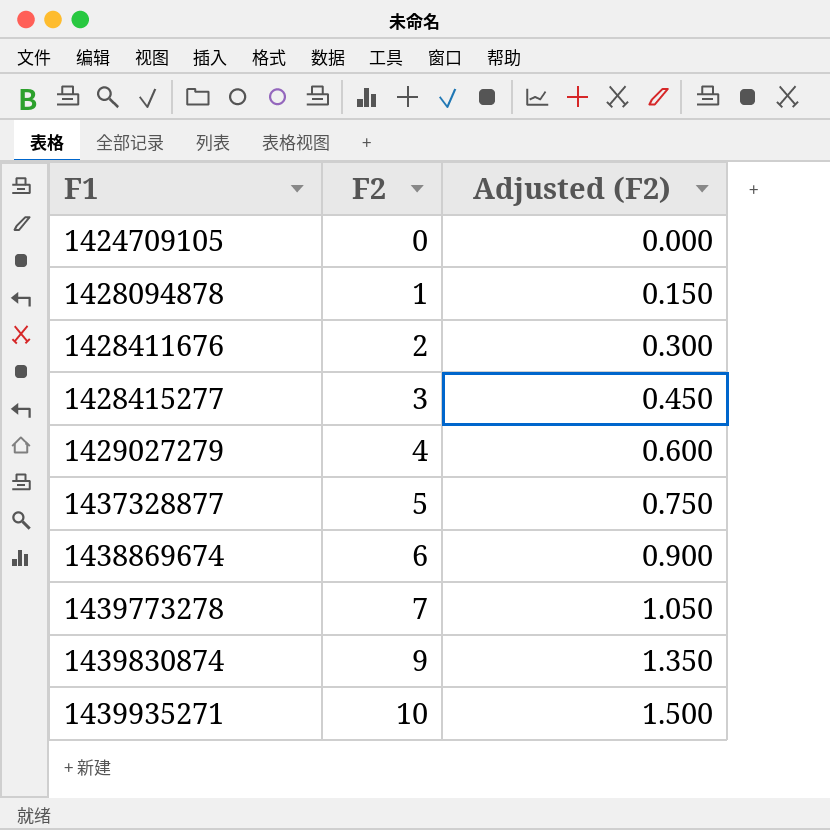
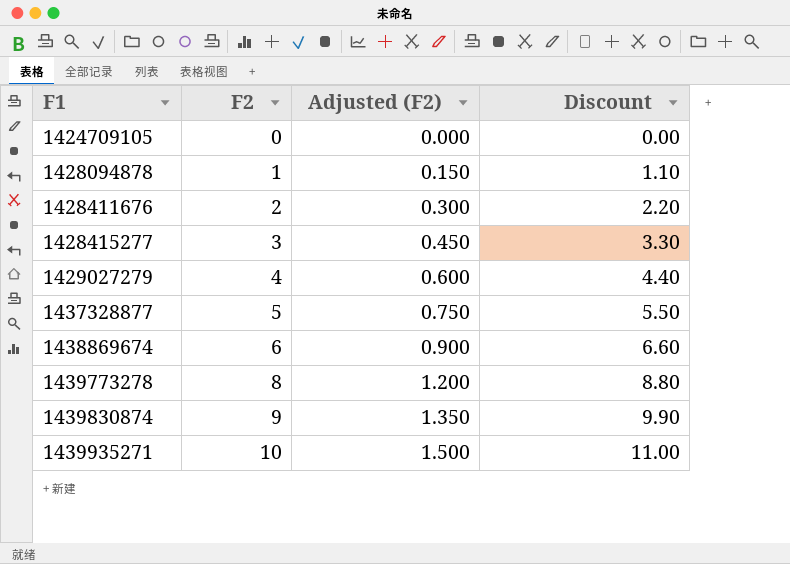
column Discount | formula: none -> [F2] * 1.1
1439773278 | F2: 7 -> 8
1439773278 | Adjusted (F2): 1.050 -> 1.200

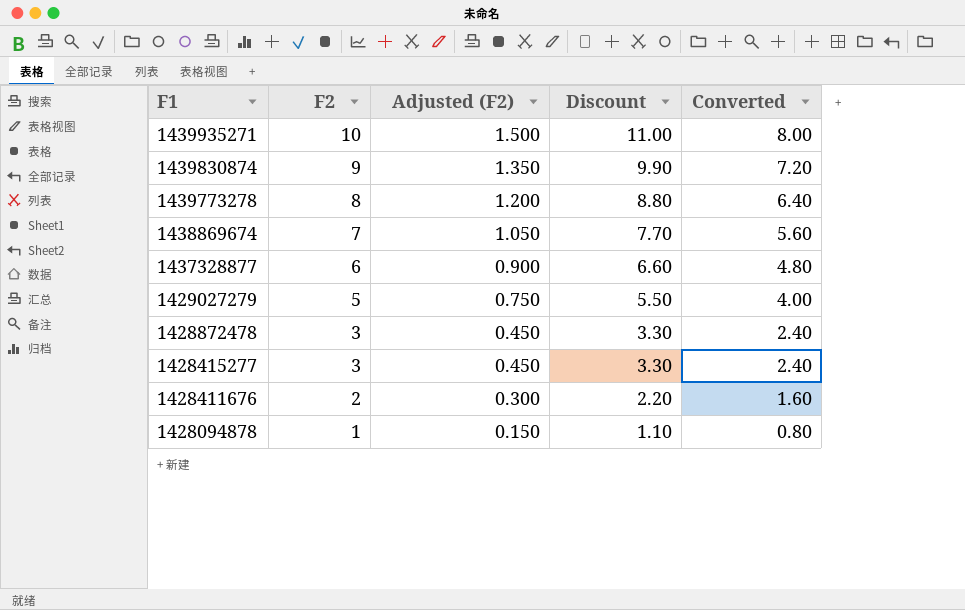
row order: F1 ascending -> F1 descending
column Converted | formula: none -> [F2] * 0.8
row 1424709105: 0 | 0.000 | 0.00 -> none
1438869674 | F2: 6 -> 7
1438869674 | Adjusted (F2): 0.900 -> 1.050
1438869674 | Discount: 6.60 -> 7.70
1437328877 | F2: 5 -> 6
1437328877 | Adjusted (F2): 0.750 -> 0.900
1437328877 | Discount: 5.50 -> 6.60
1429027279 | F2: 4 -> 5
1429027279 | Adjusted (F2): 0.600 -> 0.750
1429027279 | Discount: 4.40 -> 5.50
row 1428872478: none -> 3 | 0.450 | 3.30 | 2.40

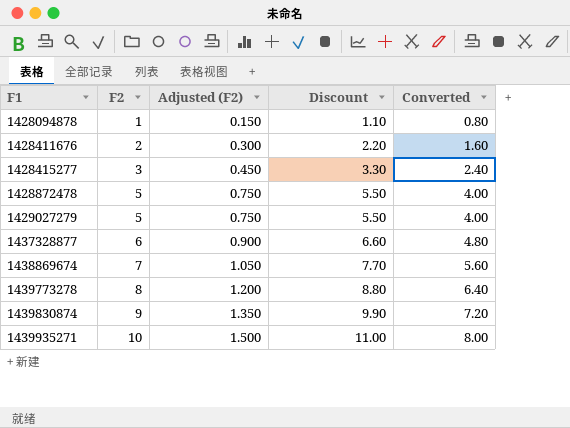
row order: F1 descending -> F1 ascending
1428872478 | F2: 3 -> 5
1428872478 | Adjusted (F2): 0.450 -> 0.750
1428872478 | Discount: 3.30 -> 5.50
1428872478 | Converted: 2.40 -> 4.00

